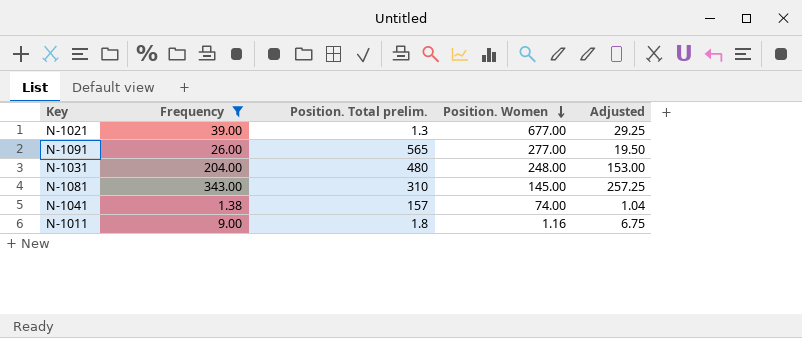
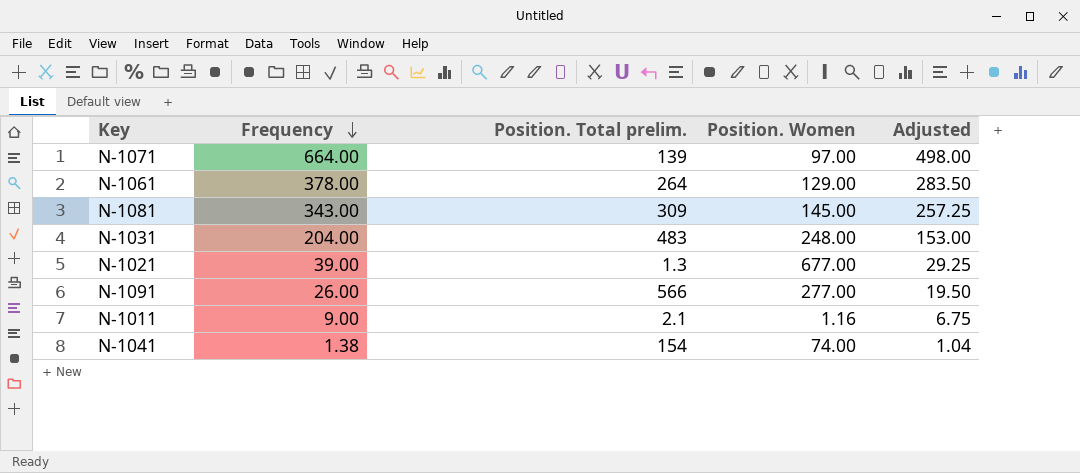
filter: Frequency <= 343.00 -> none
row order: Position. Women descending -> Frequency descending
N-1081 | Position. Total prelim.: 310 -> 309
N-1031 | Position. Total prelim.: 480 -> 483
N-1091 | Position. Total prelim.: 565 -> 566
N-1011 | Position. Total prelim.: 1.8 -> 2.1
N-1041 | Position. Total prelim.: 157 -> 154

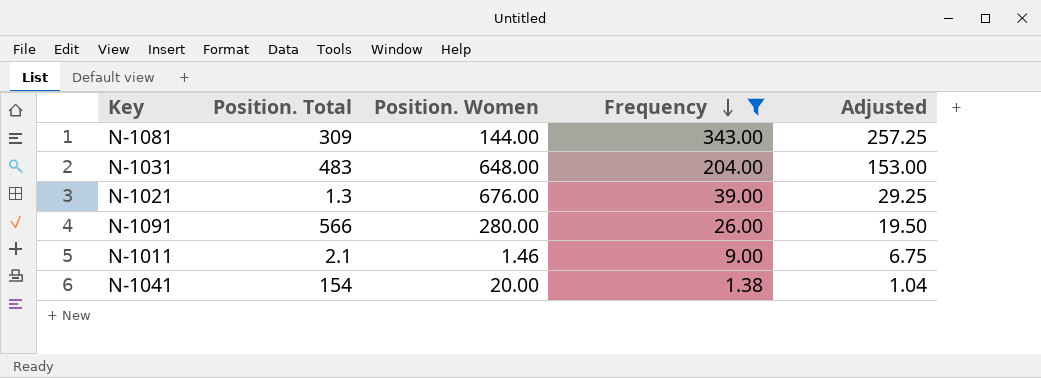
filter: none -> Frequency <= 343.00
column name: Position. Total prelim. -> Position. Total
column Frequency | position: 2 -> 4
N-1081 | Position. Women: 145.00 -> 144.00
N-1031 | Position. Women: 248.00 -> 648.00
N-1021 | Position. Women: 677.00 -> 676.00
N-1091 | Position. Women: 277.00 -> 280.00
N-1011 | Position. Women: 1.16 -> 1.46
N-1041 | Position. Women: 74.00 -> 20.00

